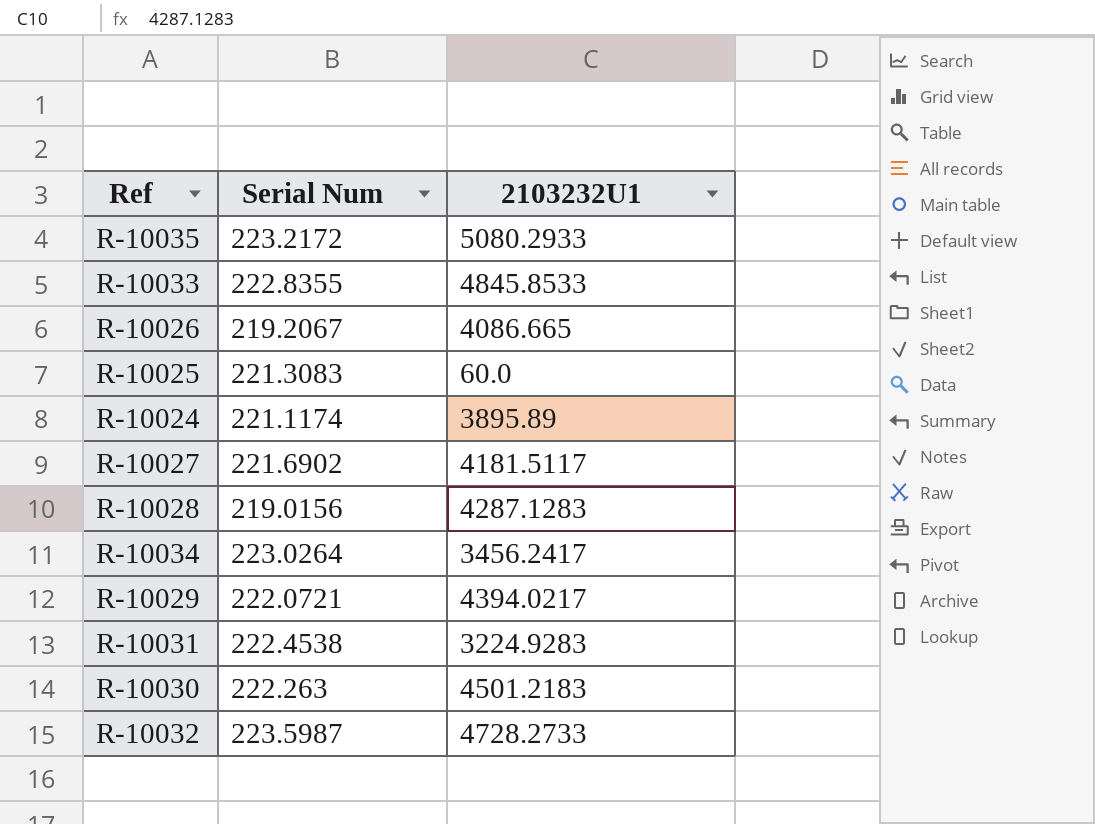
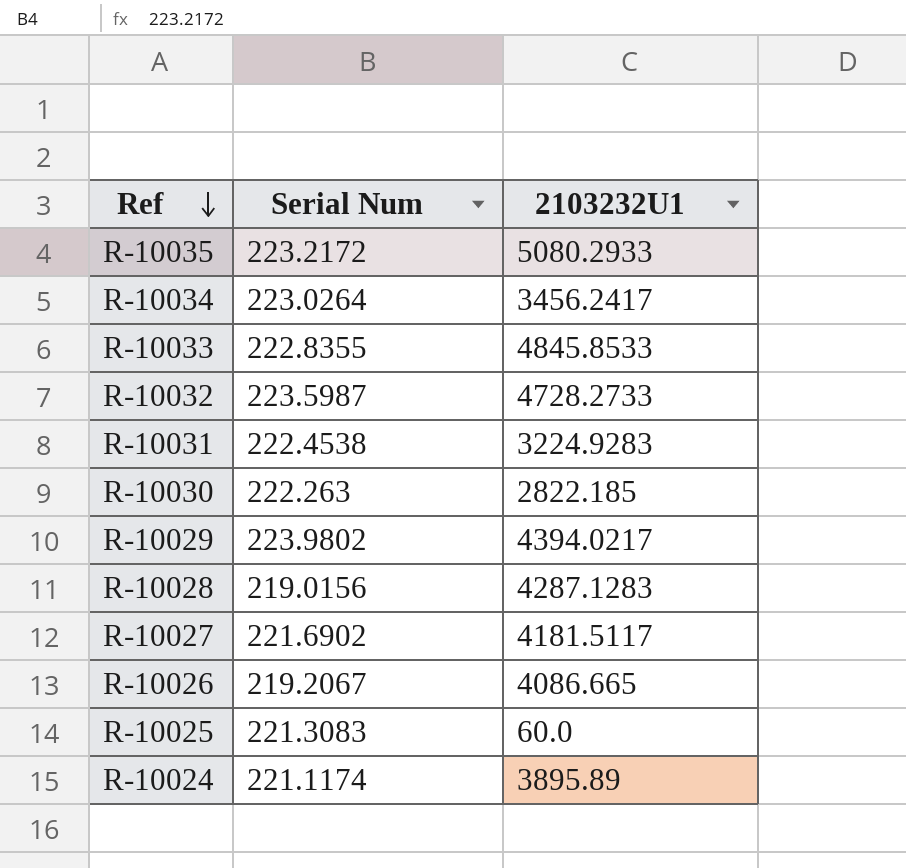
row order: none -> Ref descending
R-10030 | 2103232U1: 4501.2183 -> 2822.185
R-10029 | Serial Num: 222.0721 -> 223.9802

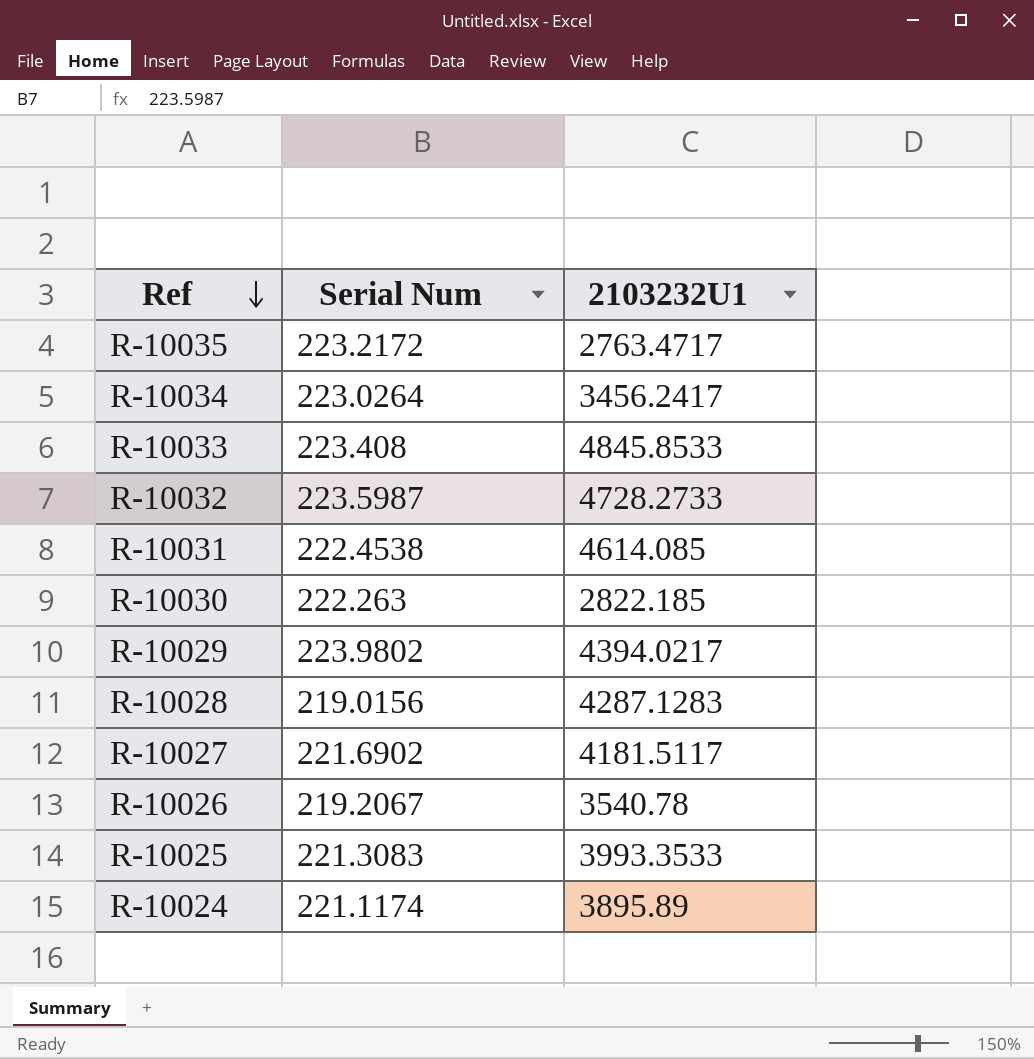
R-10035 | 2103232U1: 5080.2933 -> 2763.4717
R-10033 | Serial Num: 222.8355 -> 223.408
R-10031 | 2103232U1: 3224.9283 -> 4614.085
R-10026 | 2103232U1: 4086.665 -> 3540.78
R-10025 | 2103232U1: 60.0 -> 3993.3533

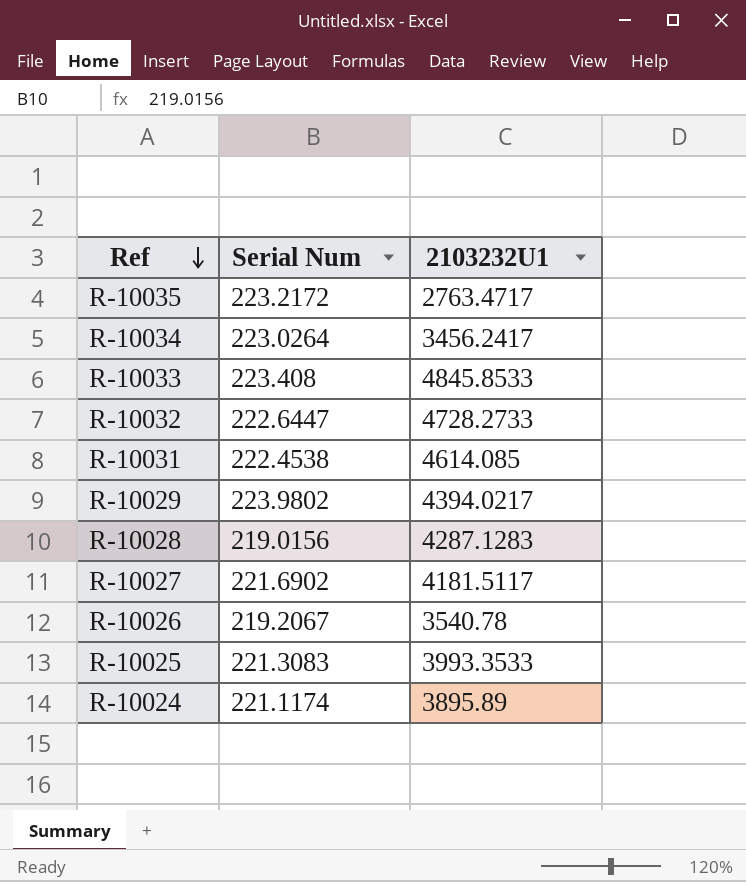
row R-10030: 222.263 | 2822.185 -> none
R-10032 | Serial Num: 223.5987 -> 222.6447

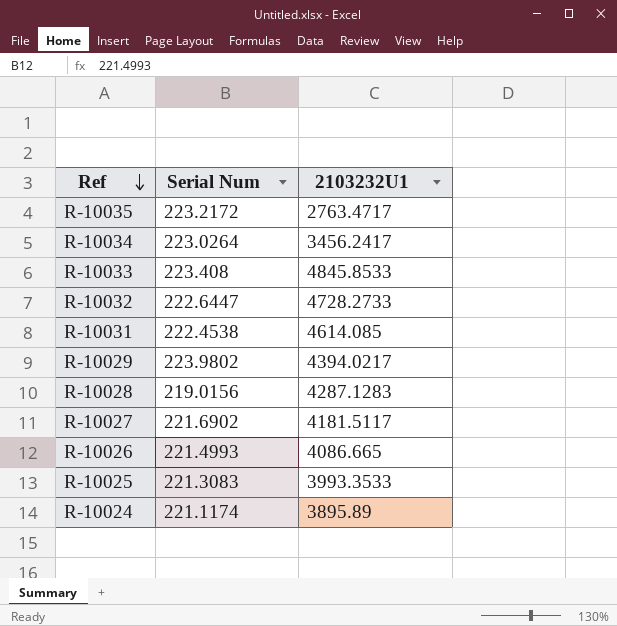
R-10026 | Serial Num: 219.2067 -> 221.4993
R-10026 | 2103232U1: 3540.78 -> 4086.665

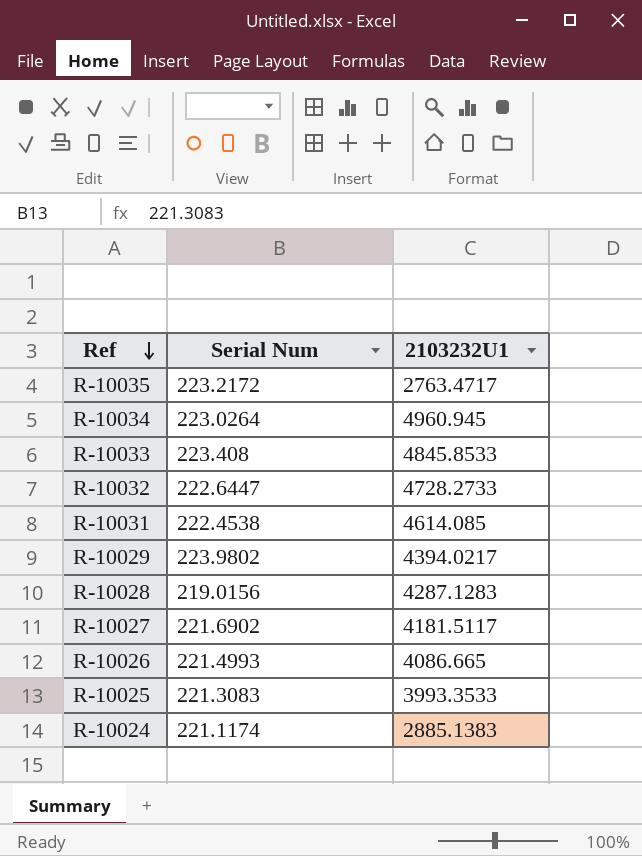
R-10034 | 2103232U1: 3456.2417 -> 4960.945
R-10024 | 2103232U1: 3895.89 -> 2885.1383

